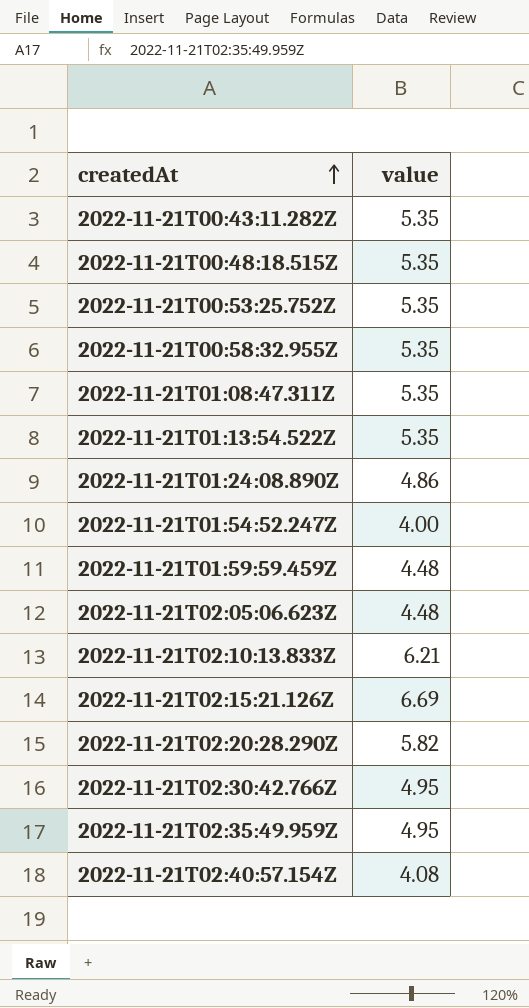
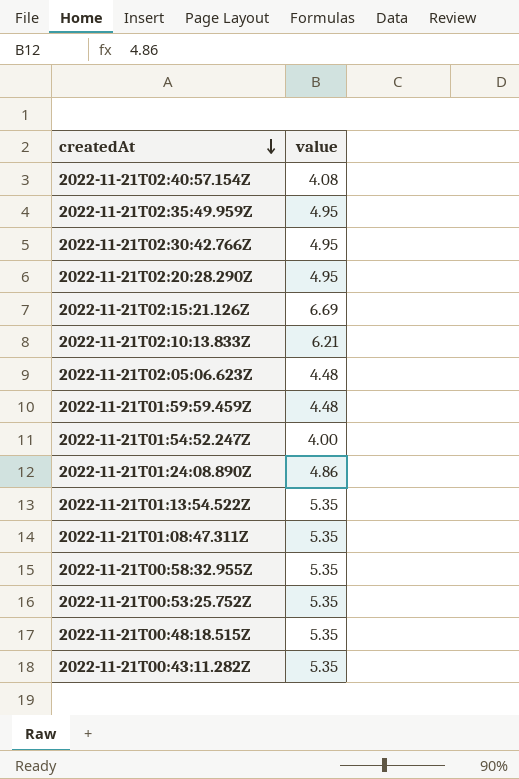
row order: createdAt ascending -> createdAt descending
2022-11-21T02:20:28.290Z | value: 5.82 -> 4.95

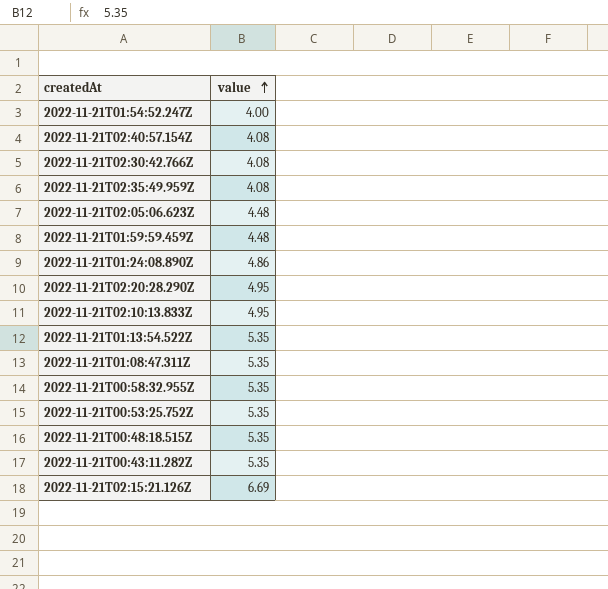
row order: createdAt descending -> value ascending
2022-11-21T02:30:42.766Z | value: 4.95 -> 4.08
2022-11-21T02:35:49.959Z | value: 4.95 -> 4.08
2022-11-21T02:10:13.833Z | value: 6.21 -> 4.95

